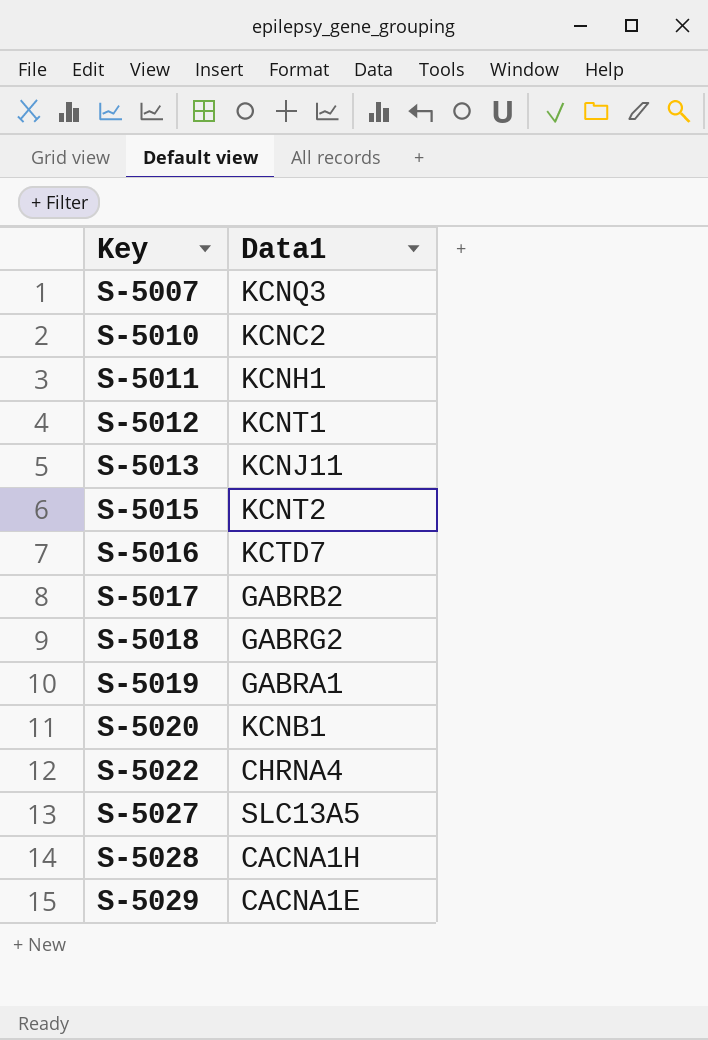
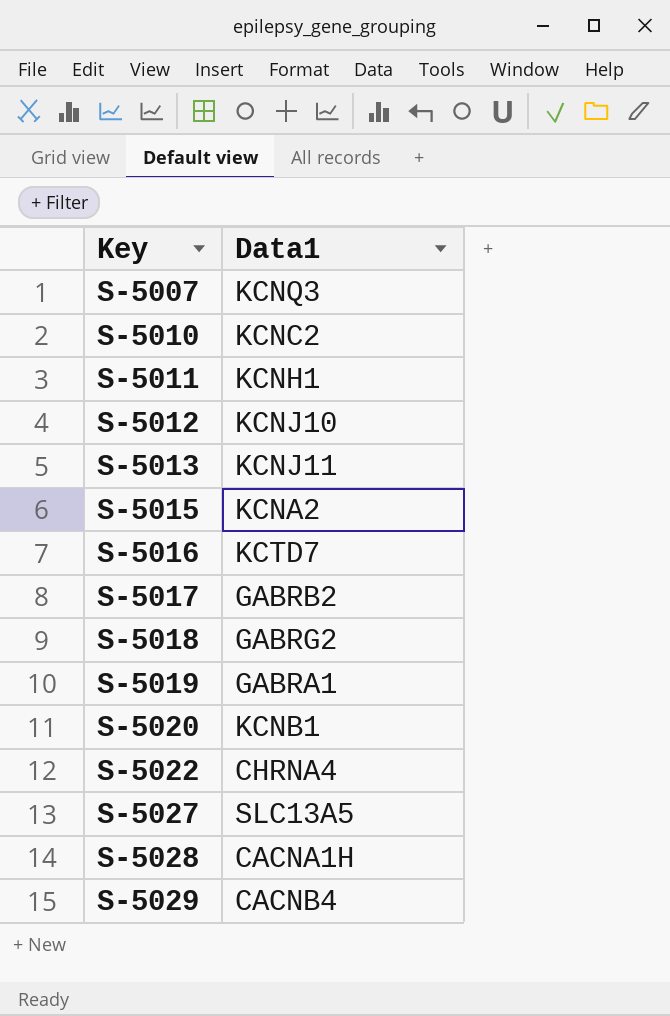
S-5012 | Data1: KCNT1 -> KCNJ10
S-5015 | Data1: KCNT2 -> KCNA2
S-5029 | Data1: CACNA1E -> CACNB4

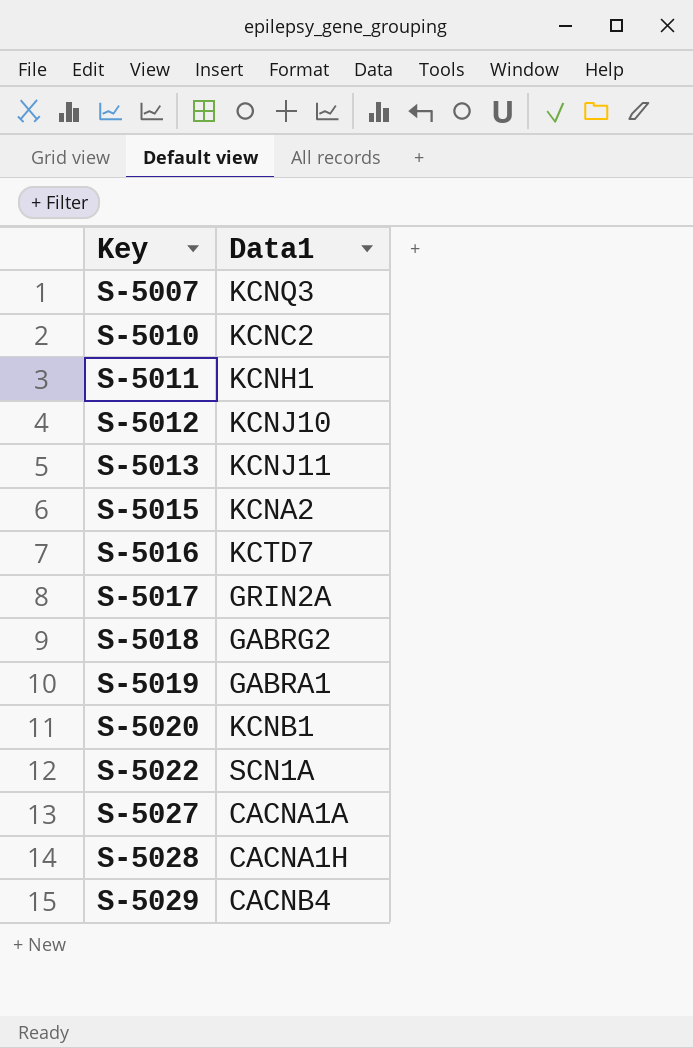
S-5017 | Data1: GABRB2 -> GRIN2A
S-5022 | Data1: CHRNA4 -> SCN1A
S-5027 | Data1: SLC13A5 -> CACNA1A

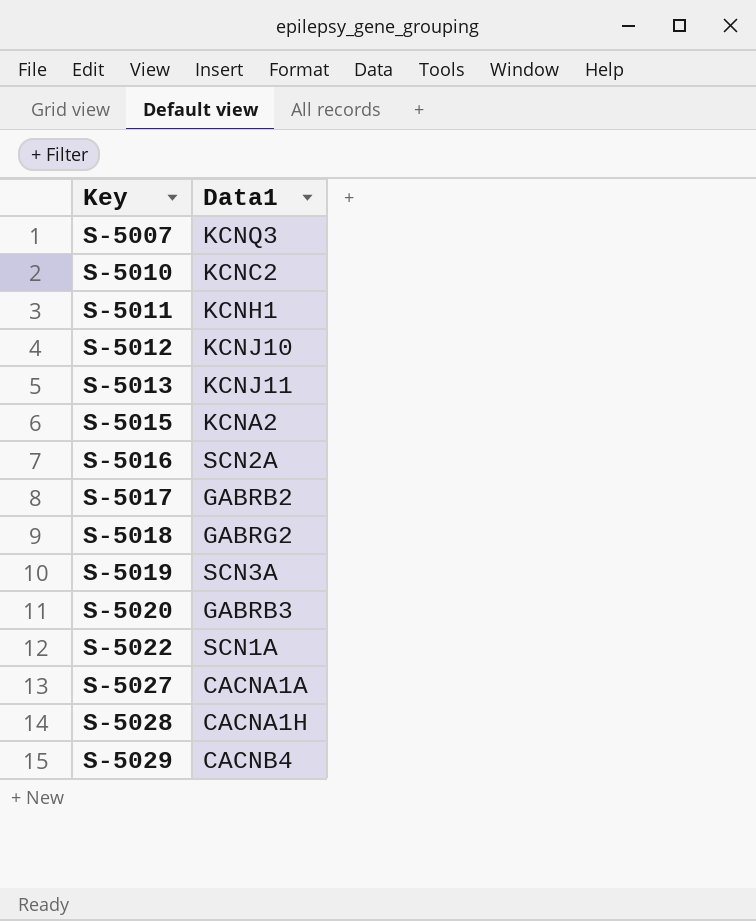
S-5016 | Data1: KCTD7 -> SCN2A
S-5017 | Data1: GRIN2A -> GABRB2
S-5019 | Data1: GABRA1 -> SCN3A
S-5020 | Data1: KCNB1 -> GABRB3

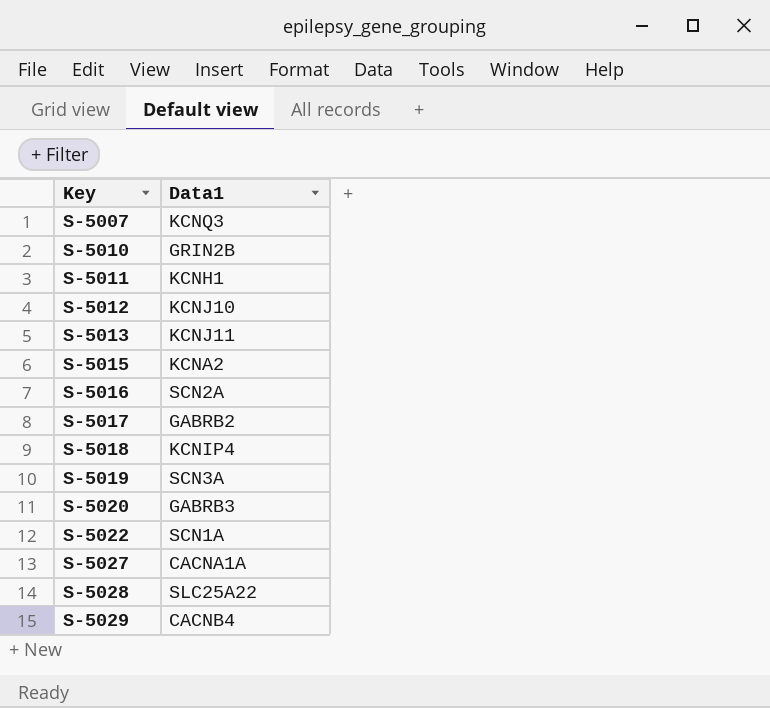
S-5010 | Data1: KCNC2 -> GRIN2B
S-5018 | Data1: GABRG2 -> KCNIP4
S-5028 | Data1: CACNA1H -> SLC25A22

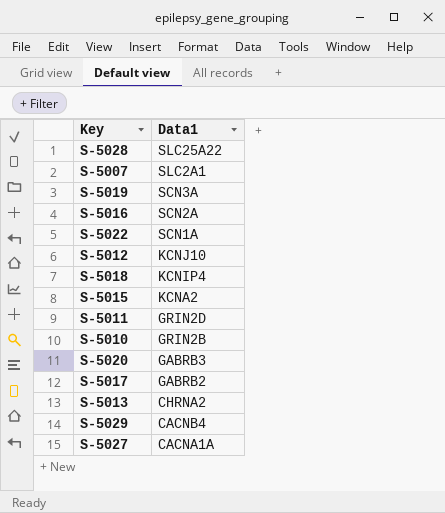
row order: Key ascending -> Data1 descending
S-5007 | Data1: KCNQ3 -> SLC2A1
S-5011 | Data1: KCNH1 -> GRIN2D
S-5013 | Data1: KCNJ11 -> CHRNA2

